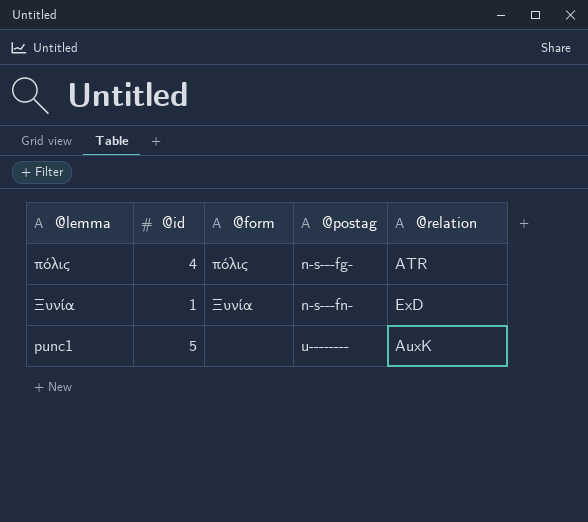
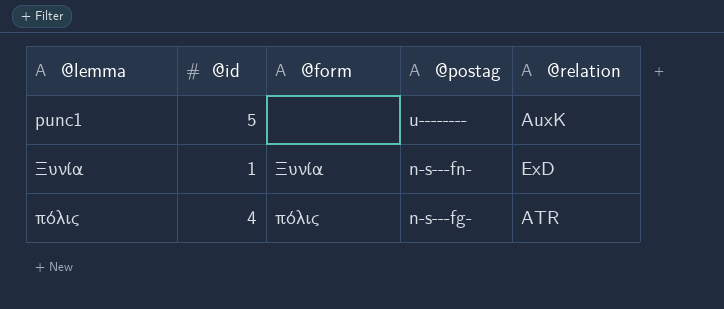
row order: @lemma descending -> @lemma ascending

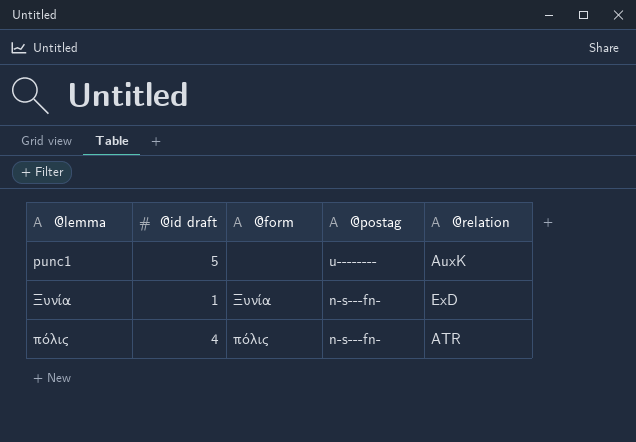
column name: @id -> @id draft
πόλις | @postag: n-s---fg- -> n-s---fn-

